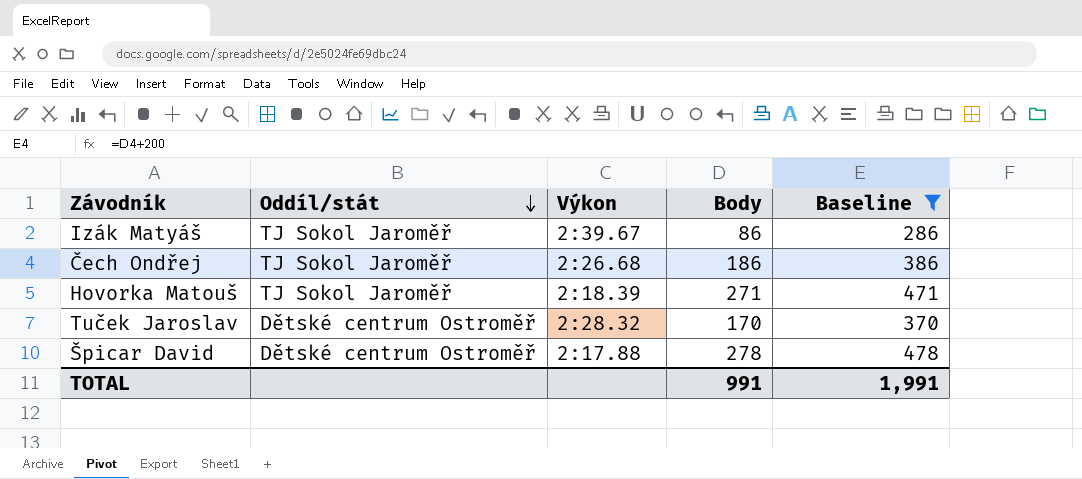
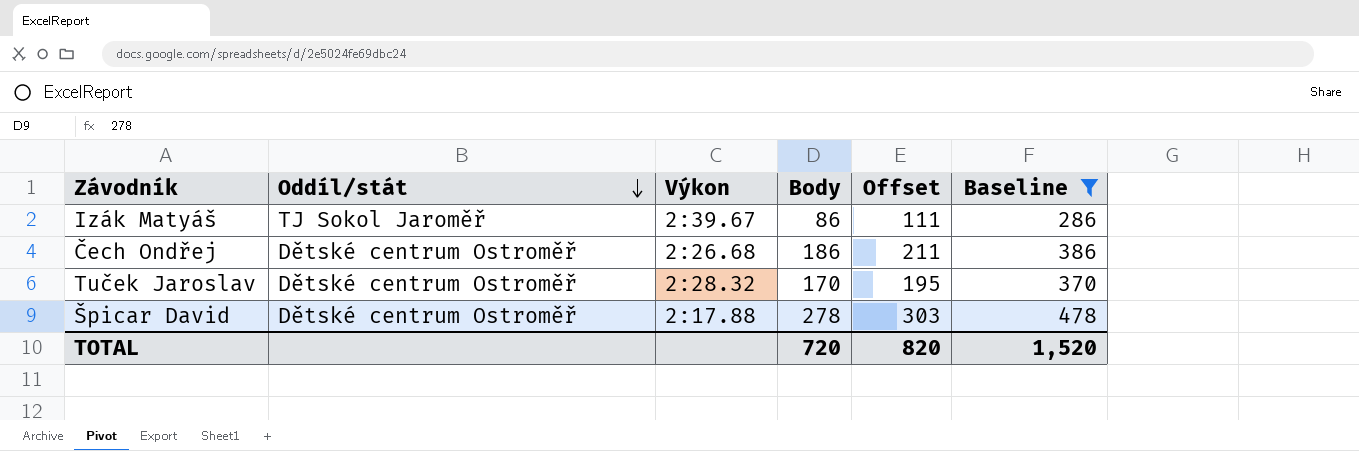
column Offset | formula: none -> [Body] + 25
row Hovorka Matouš: TJ Sokol Jaroměř | 2:18.39 | 271 | 471 -> none
Čech Ondřej | Oddíl/stát: TJ Sokol Jaroměř -> Dětské centrum Ostroměř
TOTAL | Body: 991 -> 720
TOTAL | Baseline: 1,991 -> 1,520

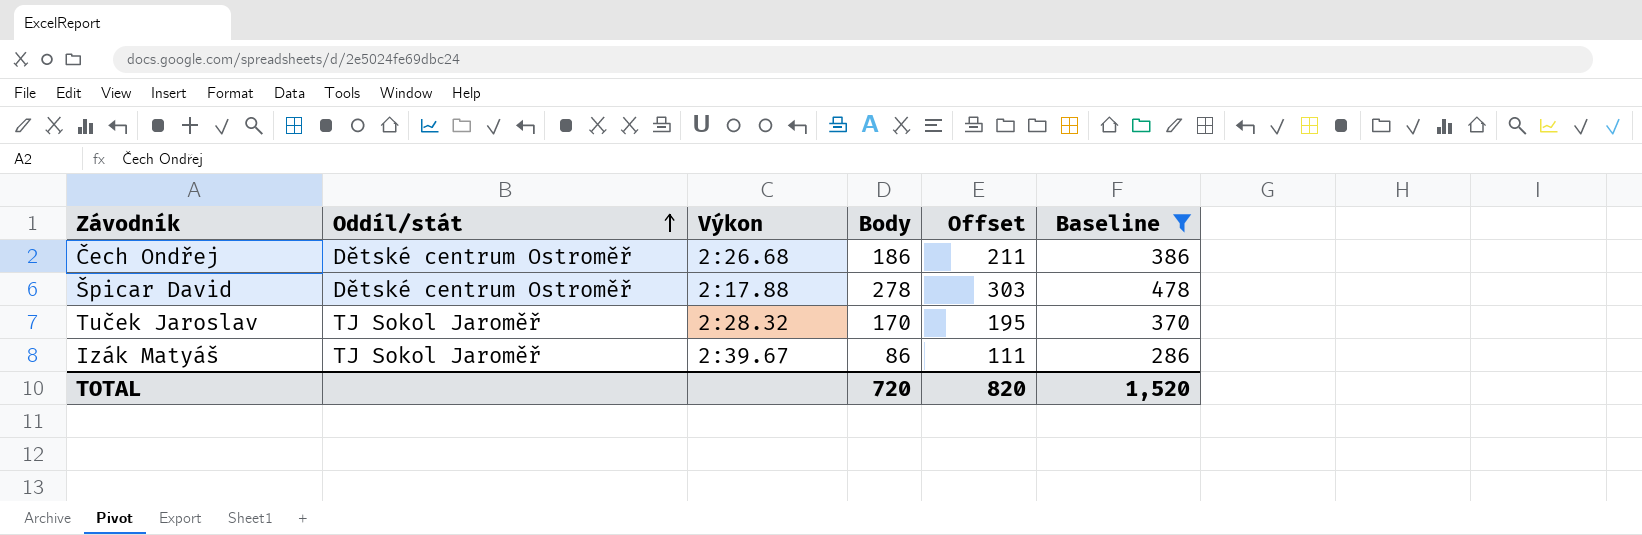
row order: Oddíl/stát descending -> Oddíl/stát ascending
Tuček Jaroslav | Oddíl/stát: Dětské centrum Ostroměř -> TJ Sokol Jaroměř

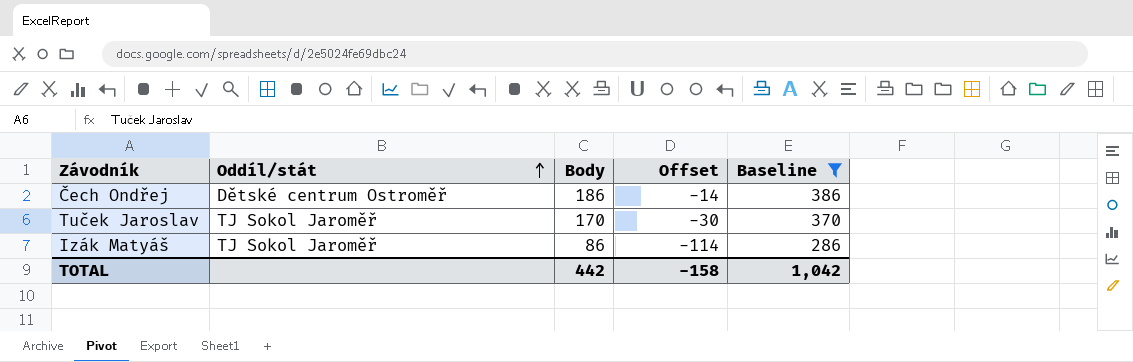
column Výkon | position: 3 -> none
column Offset | formula: [Body] + 25 -> [Body] - 200
row Špicar David: Dětské centrum Ostroměř | 2:17.88 | 278 | 303 | 478 -> none
TOTAL | Body: 720 -> 442
TOTAL | Offset: 820 -> -158
TOTAL | Baseline: 1,520 -> 1,042

